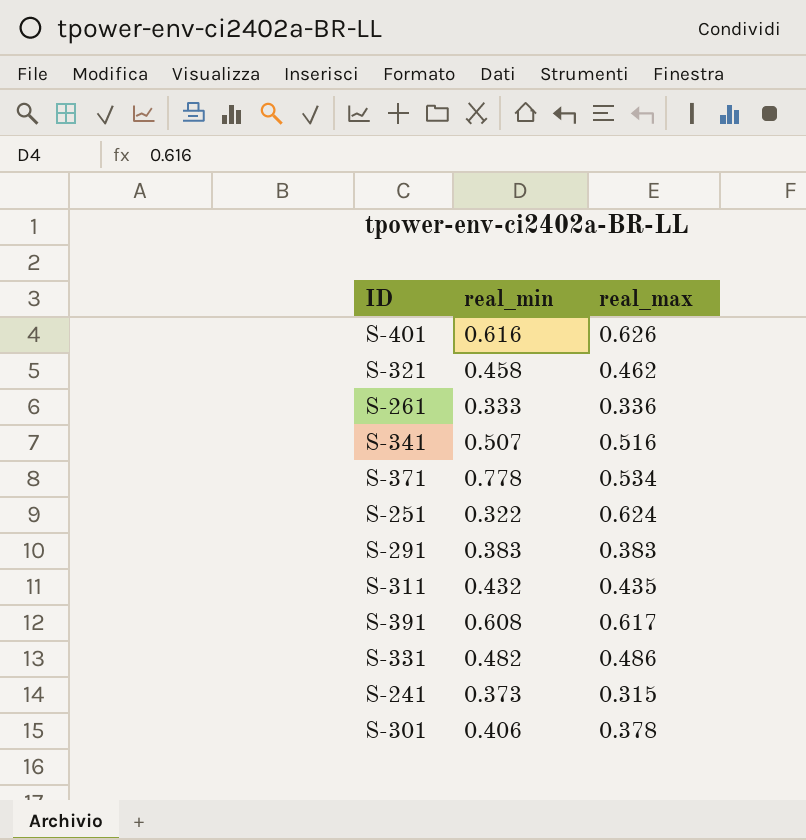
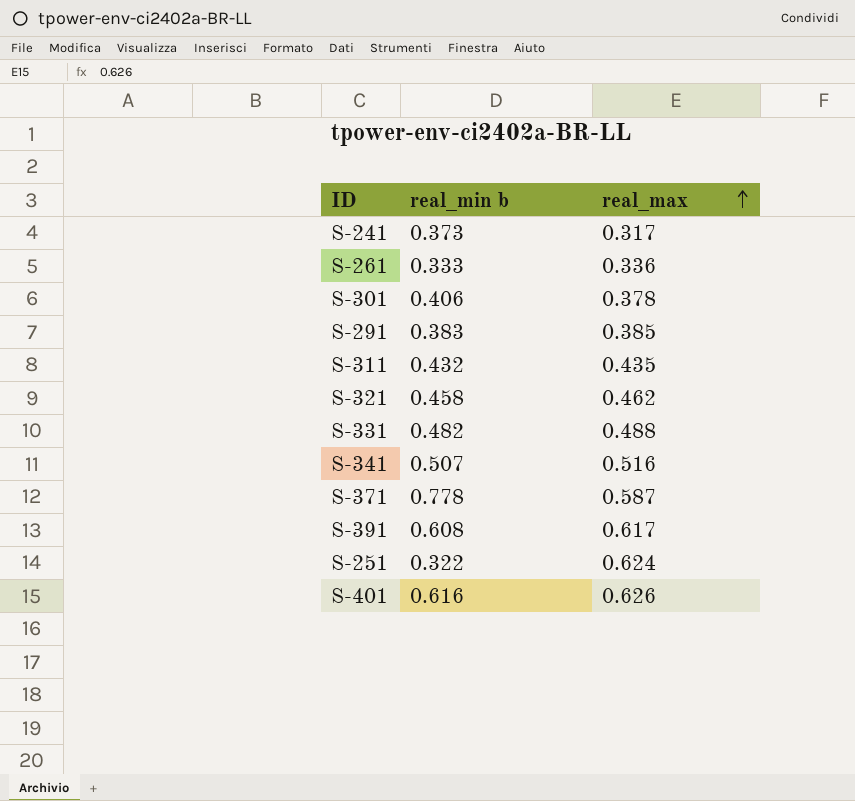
row order: none -> real_max ascending
column name: real_min -> real_min b
S-241 | real_max: 0.315 -> 0.317
S-291 | real_max: 0.383 -> 0.385
S-331 | real_max: 0.486 -> 0.488
S-371 | real_max: 0.534 -> 0.587

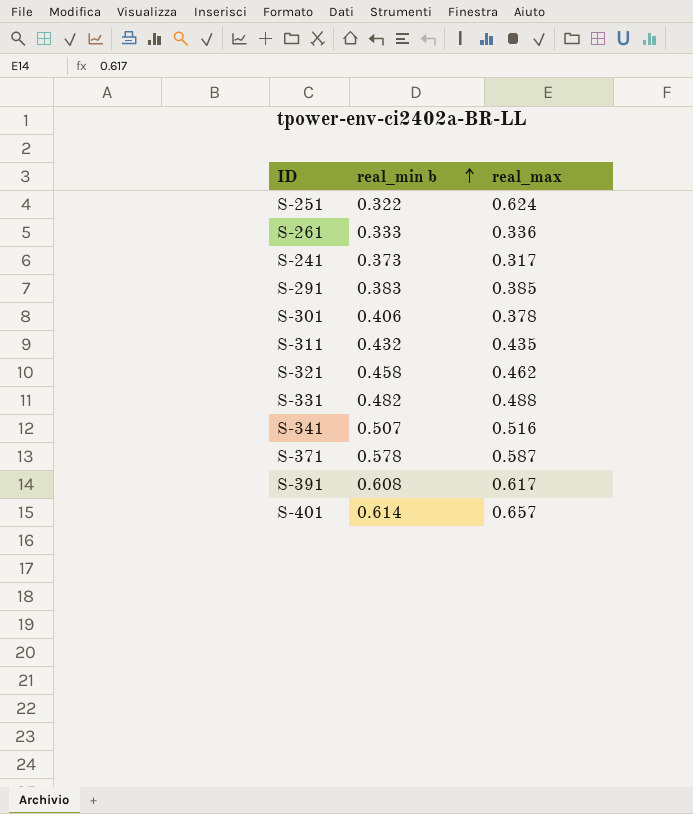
row order: real_max ascending -> real_min b ascending
S-371 | real_min b: 0.778 -> 0.578
S-401 | real_min b: 0.616 -> 0.614
S-401 | real_max: 0.626 -> 0.657

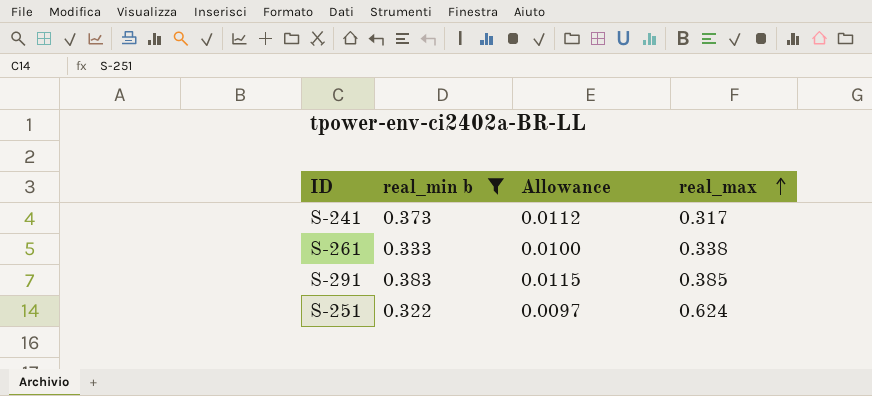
filter: none -> real_min b <= 0.383
row order: real_min b ascending -> real_max ascending
column Allowance | formula: none -> [real_min b] * 0.03
S-261 | real_max: 0.336 -> 0.338

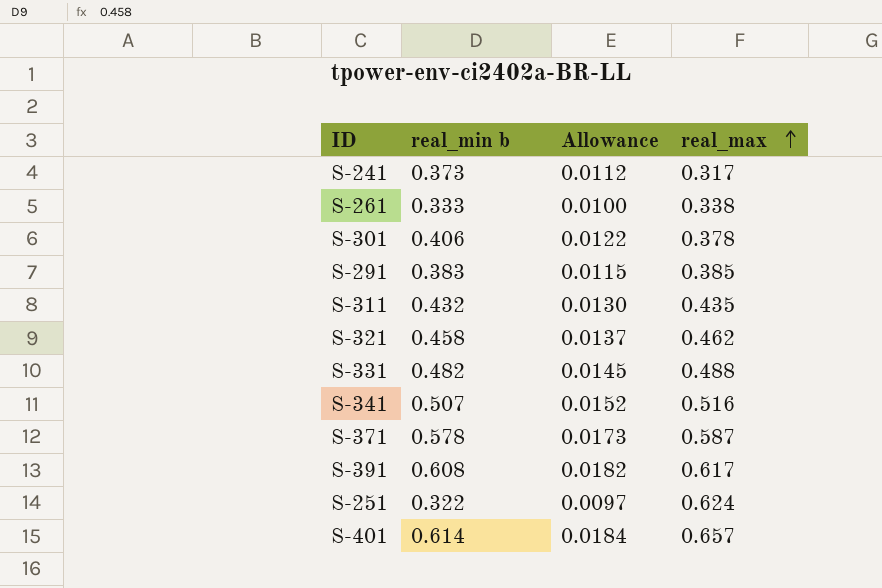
filter: real_min b <= 0.383 -> none

